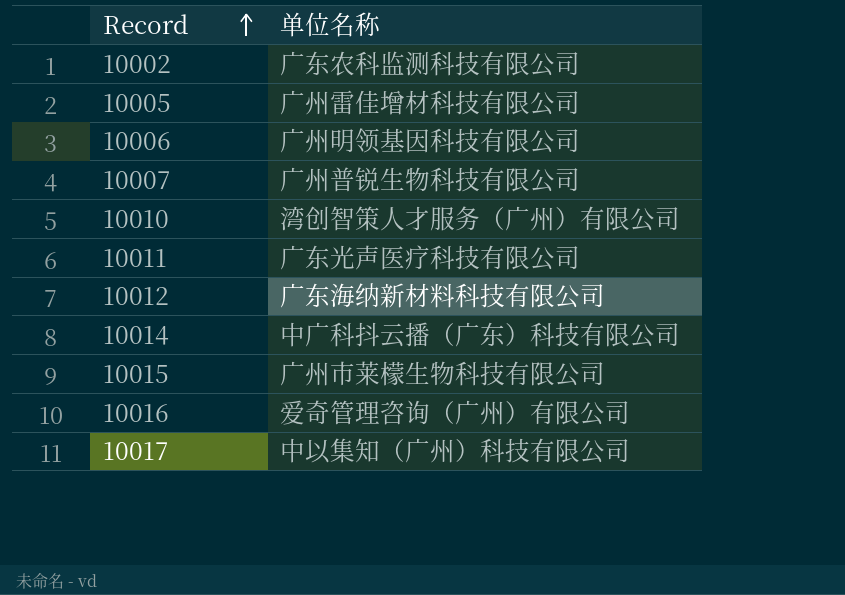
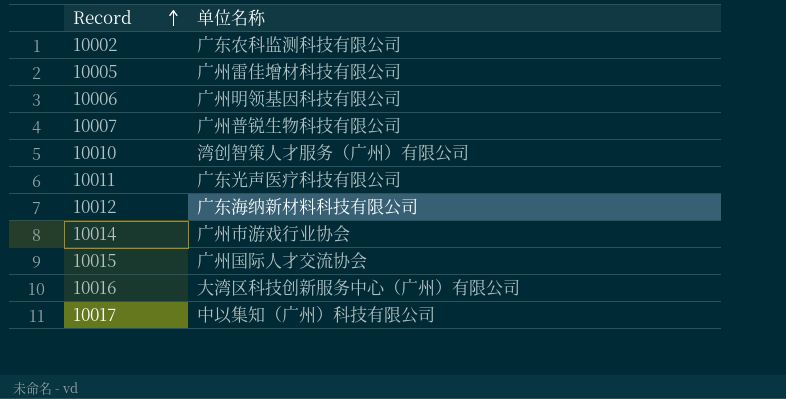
10014 | 单位名称: 中广科抖云播（广东）科技有限公司 -> 广州市游戏行业协会
10015 | 单位名称: 广州市莱檬生物科技有限公司 -> 广州国际人才交流协会
10016 | 单位名称: 爱奇管理咨询（广州）有限公司 -> 大湾区科技创新服务中心（广州）有限公司

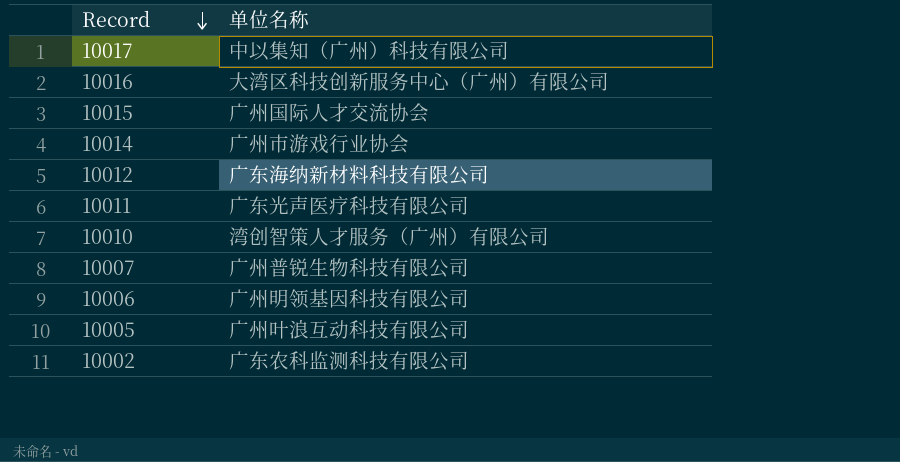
row order: Record ascending -> Record descending
10005 | 单位名称: 广州雷佳增材科技有限公司 -> 广州叶浪互动科技有限公司

